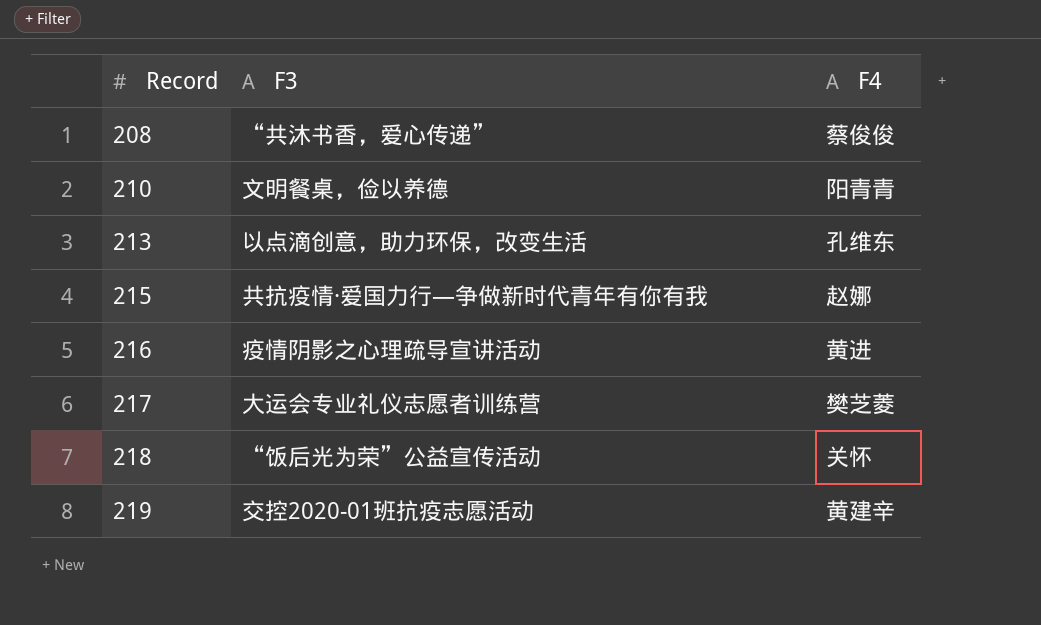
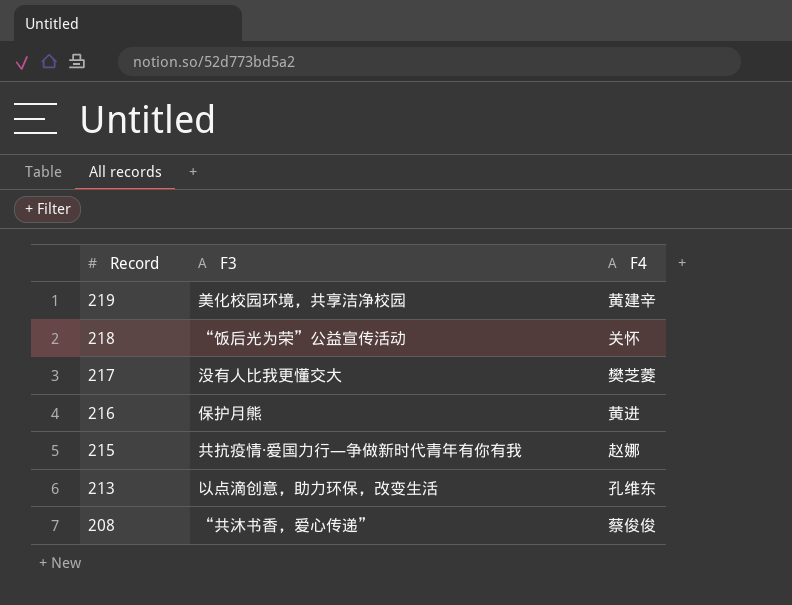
row order: Record ascending -> Record descending
row 210: 文明餐桌，俭以养德 | 阳青青 -> none
219 | F3: 交控2020-01班抗疫志愿活动 -> 美化校园环境，共享洁净校园
217 | F3: 大运会专业礼仪志愿者训练营 -> 没有人比我更懂交大
216 | F3: 疫情阴影之心理疏导宣讲活动 -> 保护月熊

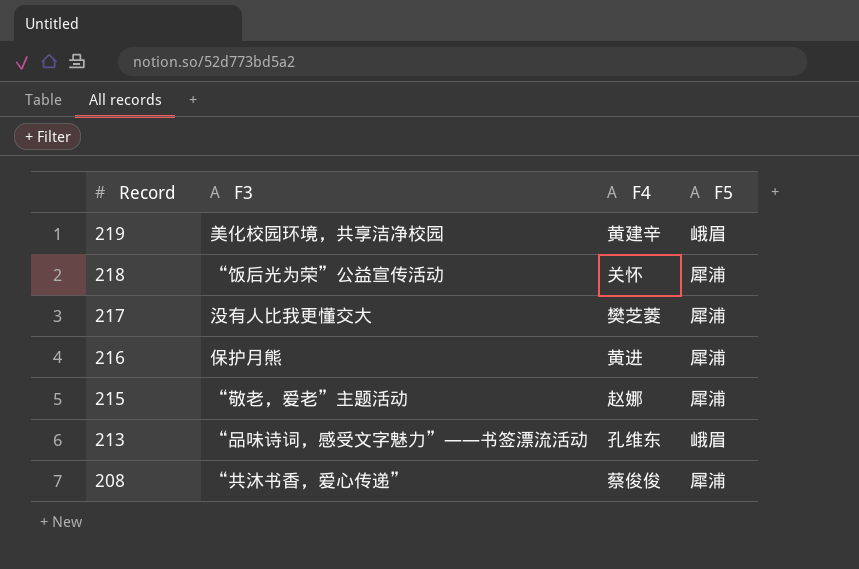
column F5 | position: none -> 4
215 | F3: 共抗疫情·爱国力行—争做新时代青年有你有我 -> “敬老，爱老”主题活动
213 | F3: 以点滴创意，助力环保，改变生活 -> “品味诗词，感受文字魅力”——书签漂流活动

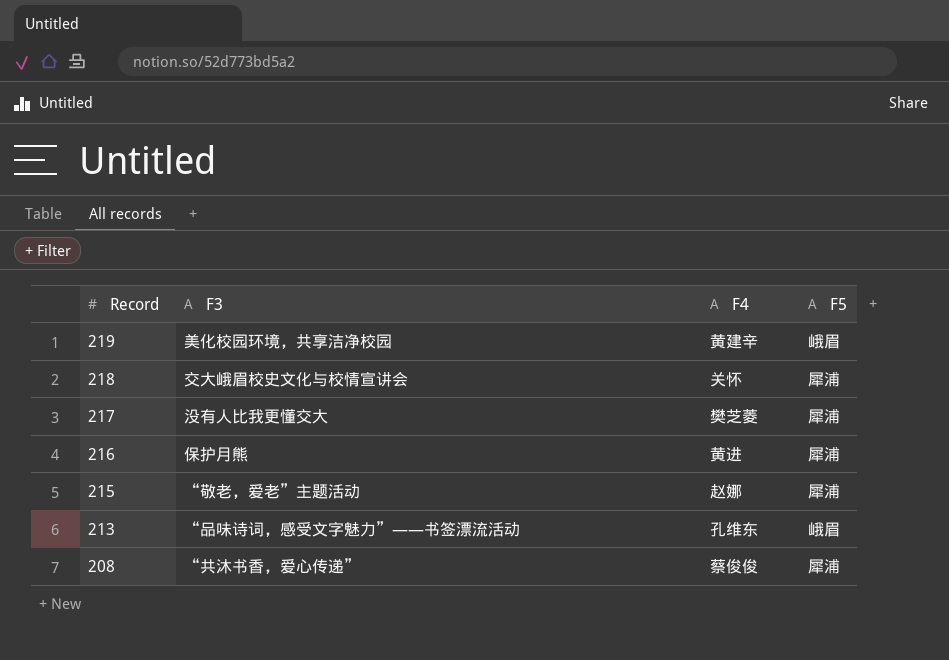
218 | F3: “饭后光为荣”公益宣传活动 -> 交大峨眉校史文化与校情宣讲会

